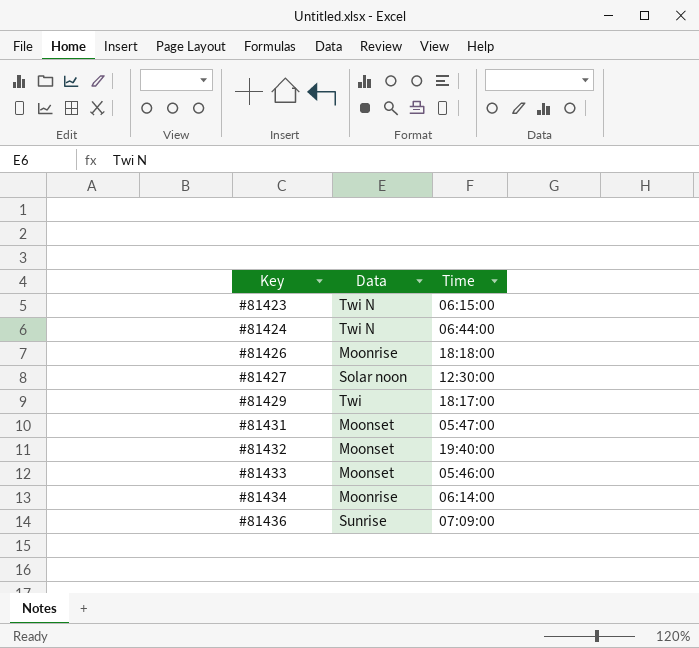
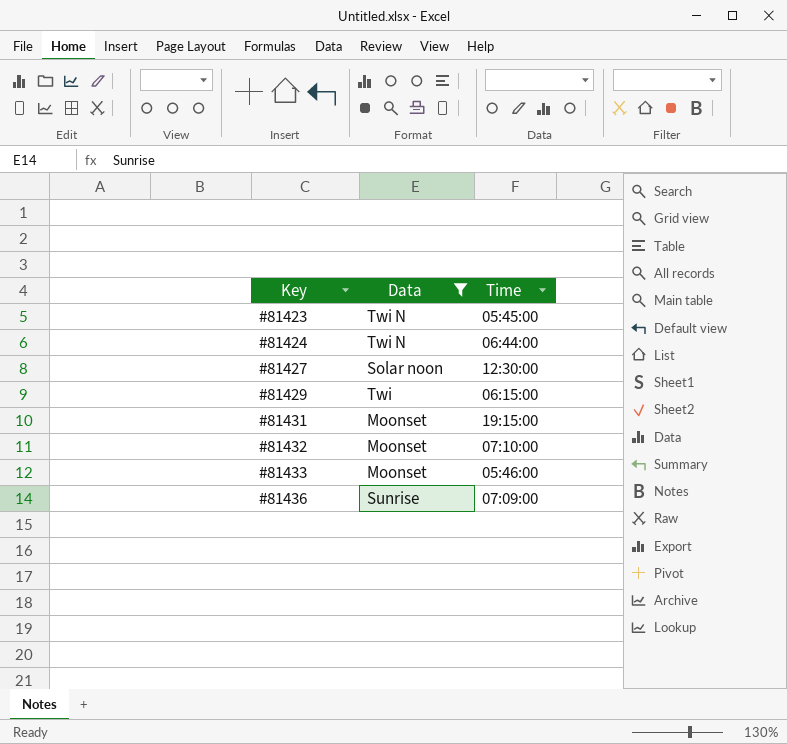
filter: none -> Data != Moonrise
#81423 | Time: 06:15:00 -> 05:45:00
#81429 | Time: 18:17:00 -> 06:15:00
#81431 | Time: 05:47:00 -> 19:15:00
#81432 | Time: 19:40:00 -> 07:10:00

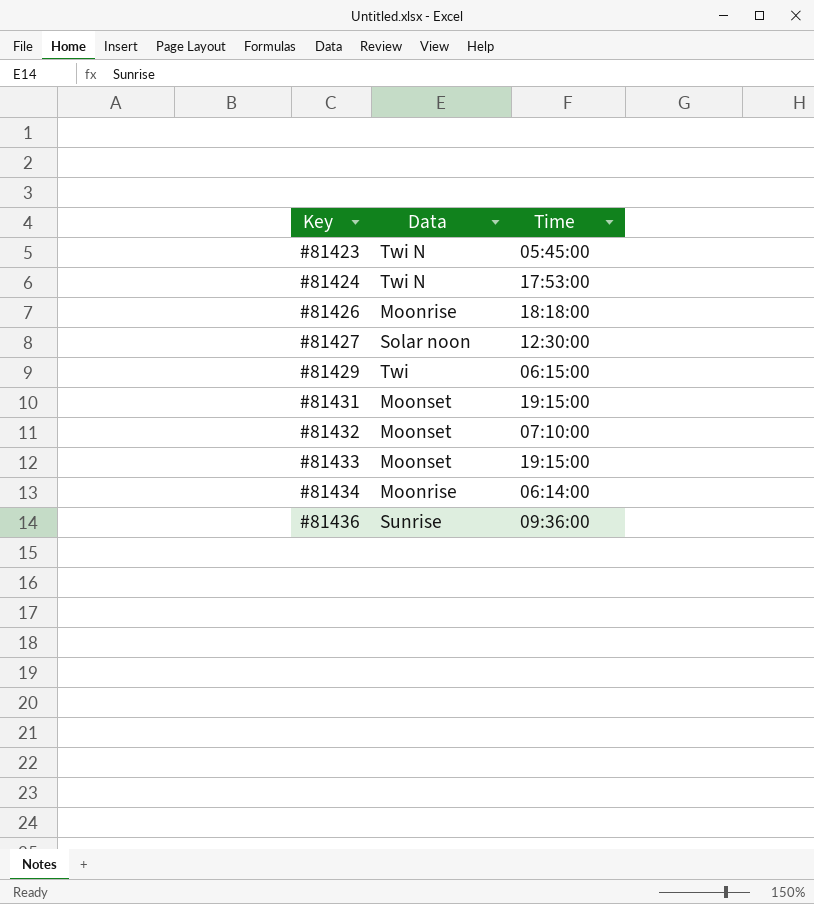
filter: Data != Moonrise -> none
#81424 | Time: 06:44:00 -> 17:53:00
#81433 | Time: 05:46:00 -> 19:15:00
#81436 | Time: 07:09:00 -> 09:36:00

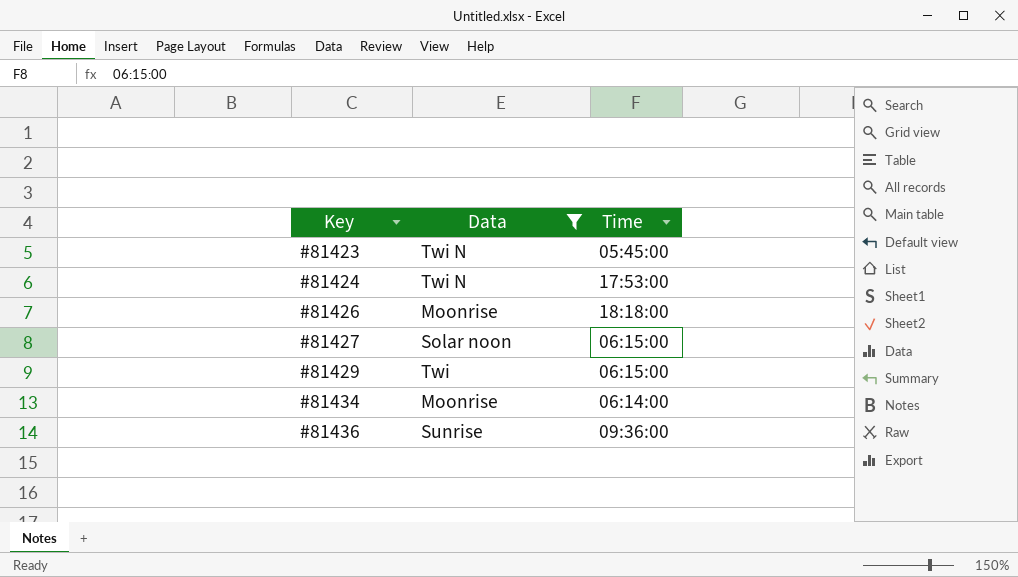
filter: none -> Data != Moonset
#81427 | Time: 12:30:00 -> 06:15:00

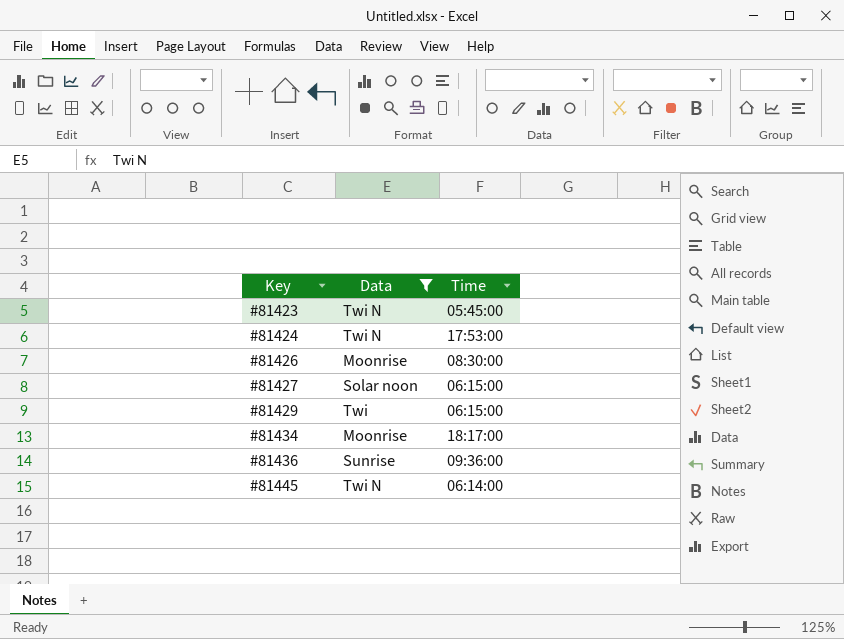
#81426 | Time: 18:18:00 -> 08:30:00
#81434 | Time: 06:14:00 -> 18:17:00
row #81445: none -> Twi N | 06:14:00

